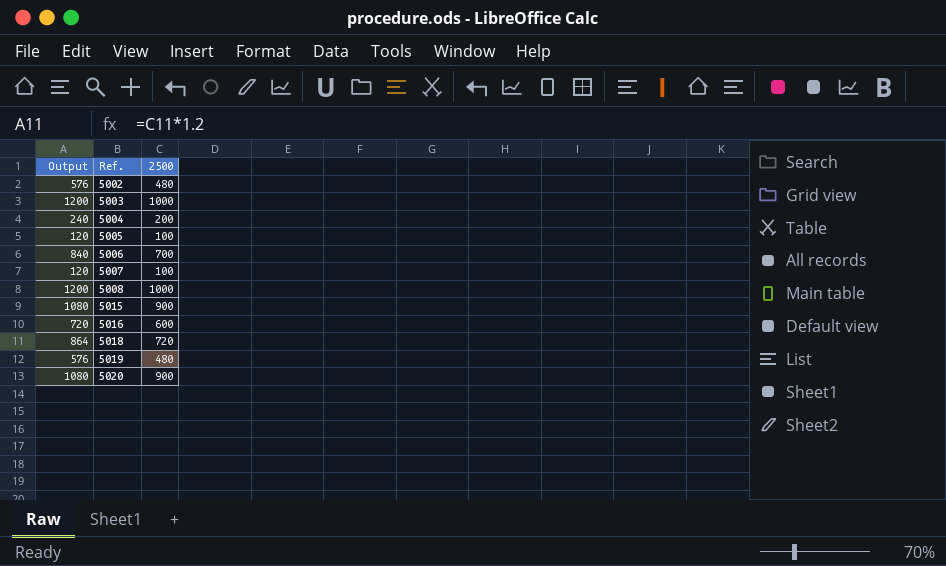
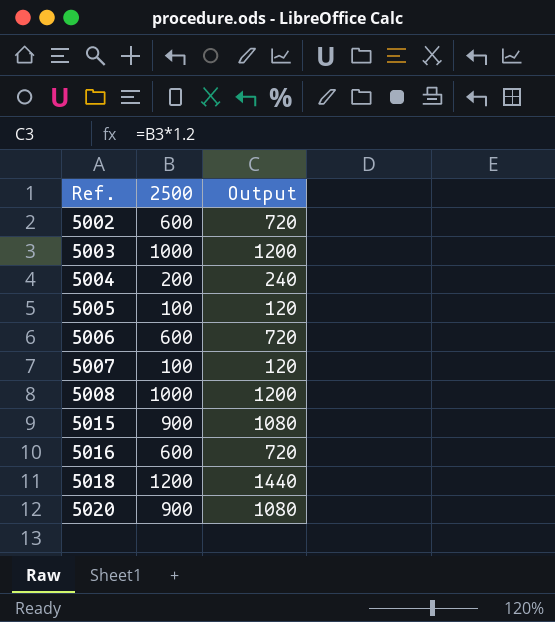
column Output | position: 1 -> 3
row 5019: 576 | 480 -> none
5002 | 2500: 480 -> 600
5002 | Output: 576 -> 720
5006 | 2500: 700 -> 600
5006 | Output: 840 -> 720
5018 | 2500: 720 -> 1200
5018 | Output: 864 -> 1440

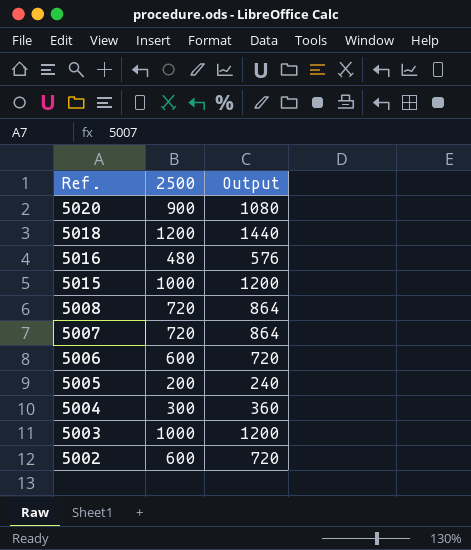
row order: Ref. ascending -> Ref. descending
5016 | 2500: 600 -> 480
5016 | Output: 720 -> 576
5015 | 2500: 900 -> 1000
5015 | Output: 1080 -> 1200
5008 | 2500: 1000 -> 720
5008 | Output: 1200 -> 864
5007 | 2500: 100 -> 720
5007 | Output: 120 -> 864
5005 | 2500: 100 -> 200
5005 | Output: 120 -> 240
5004 | 2500: 200 -> 300
5004 | Output: 240 -> 360

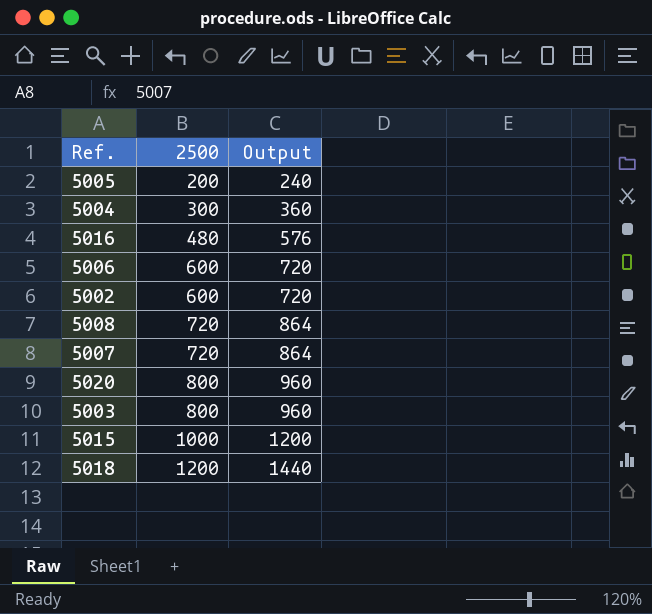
row order: Ref. descending -> 2500 ascending
5020 | 2500: 900 -> 800
5020 | Output: 1080 -> 960
5003 | 2500: 1000 -> 800
5003 | Output: 1200 -> 960

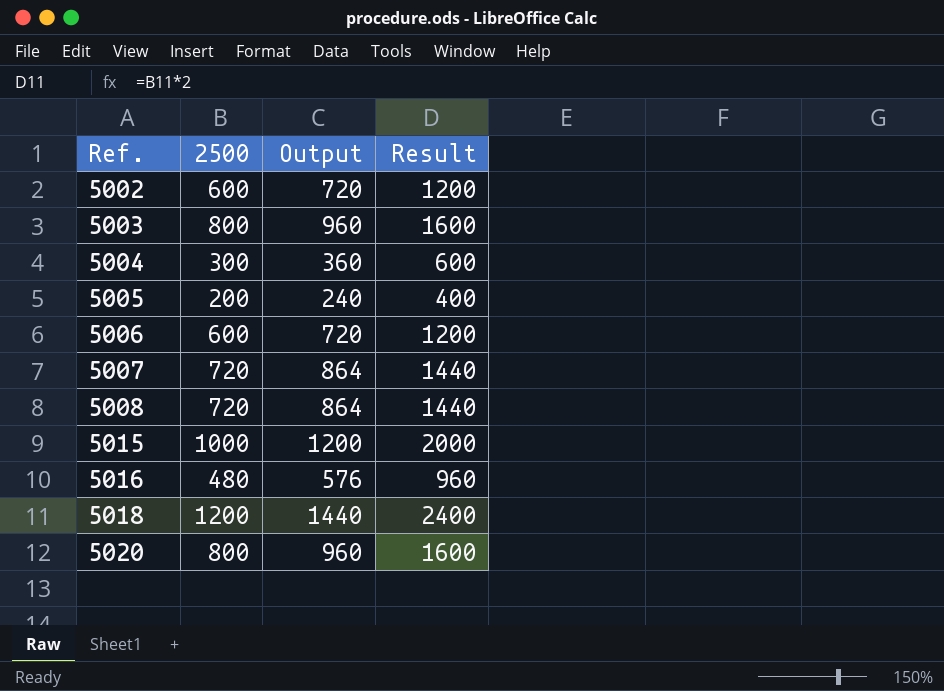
row order: 2500 ascending -> Ref. ascending
column Result | formula: none -> [2500] * 2

